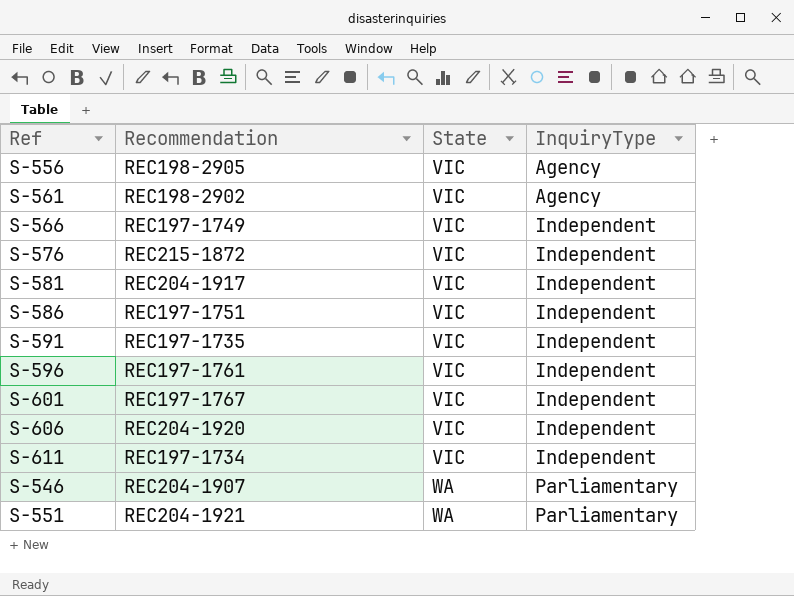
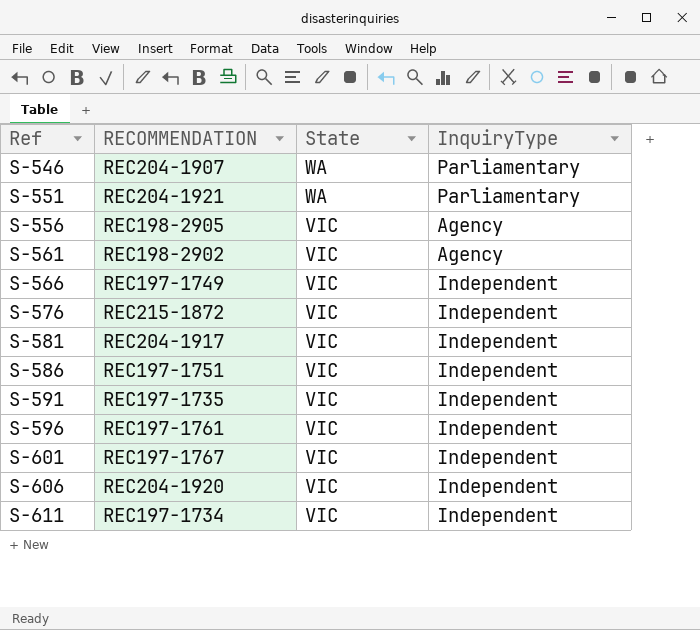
row order: State ascending -> Ref ascending
column name: Recommendation -> RECOMMENDATION

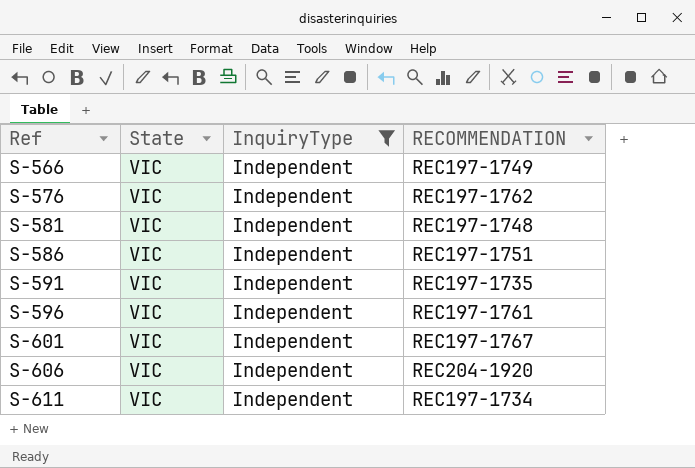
filter: none -> InquiryType = Independent
column RECOMMENDATION | position: 2 -> 4
S-576 | RECOMMENDATION: REC215-1872 -> REC197-1762
S-581 | RECOMMENDATION: REC204-1917 -> REC197-1748

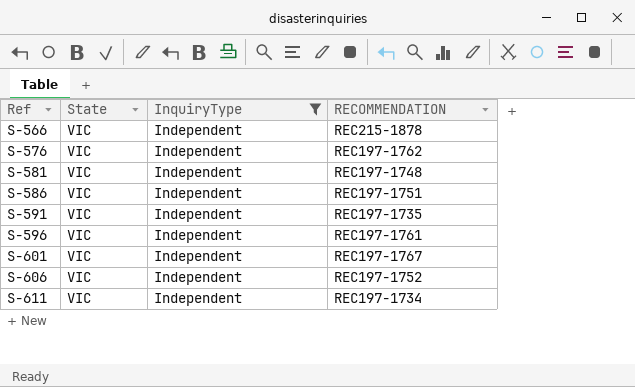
S-566 | RECOMMENDATION: REC197-1749 -> REC215-1878
S-606 | RECOMMENDATION: REC204-1920 -> REC197-1752

